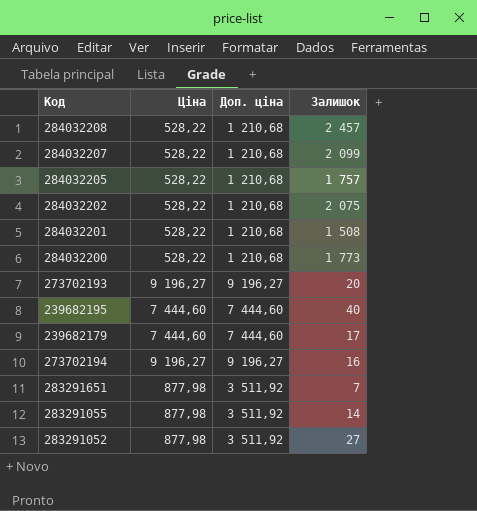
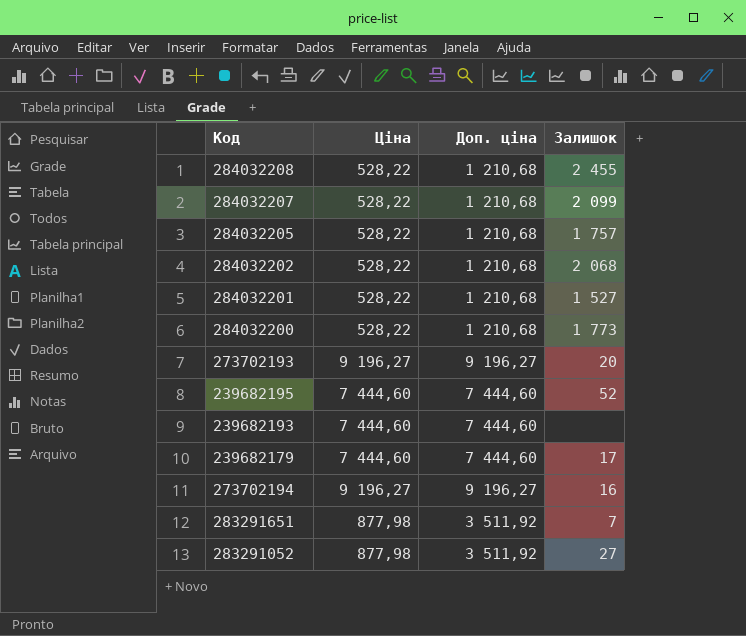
row 283291055: 877,98 | 3 511,92 | 14 -> none
284032208 | Залишок: 2 457 -> 2 455
284032202 | Залишок: 2 075 -> 2 068
284032201 | Залишок: 1 508 -> 1 527
239682195 | Залишок: 40 -> 52
row 239682193: none -> 7 444,60 | 7 444,60 | none

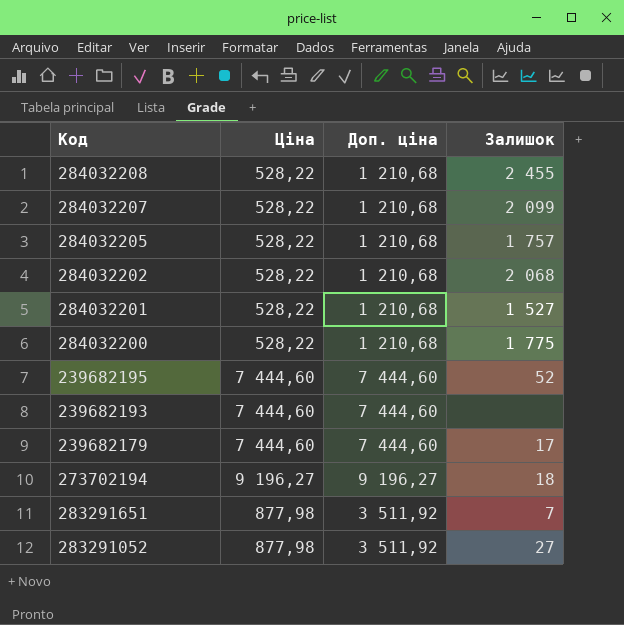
row 273702193: 9 196,27 | 9 196,27 | 20 -> none
284032200 | Залишок: 1 773 -> 1 775
273702194 | Залишок: 16 -> 18

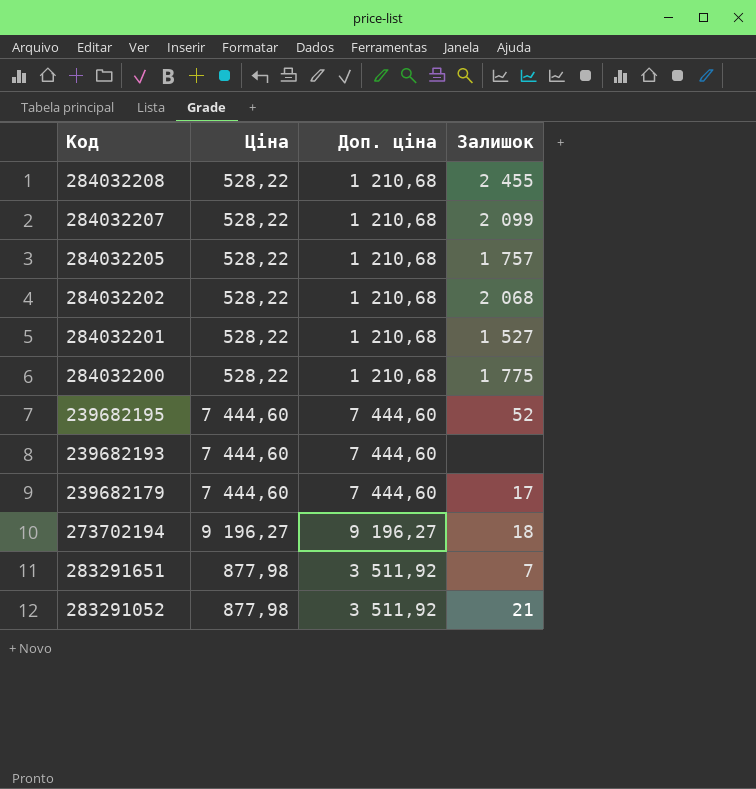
283291052 | Залишок: 27 -> 21

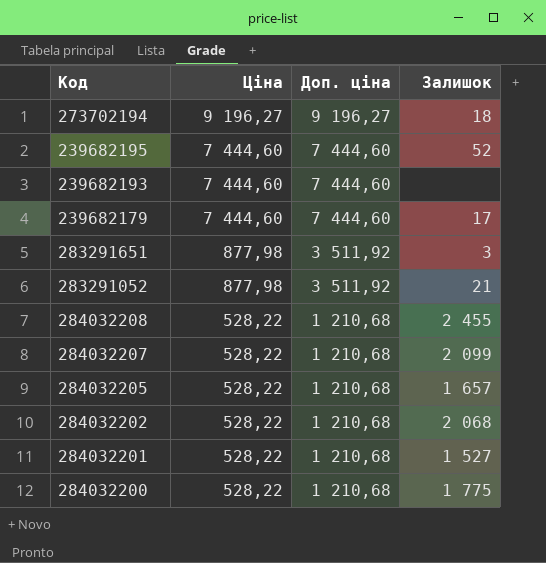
row order: none -> Ціна descending
283291651 | Залишок: 7 -> 3
284032205 | Залишок: 1 757 -> 1 657

